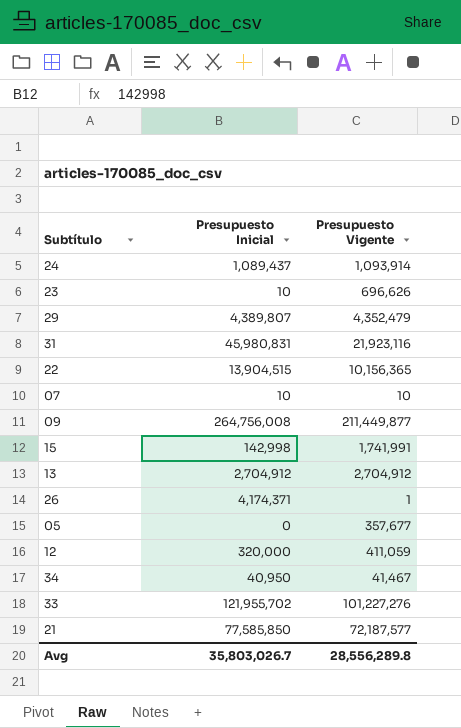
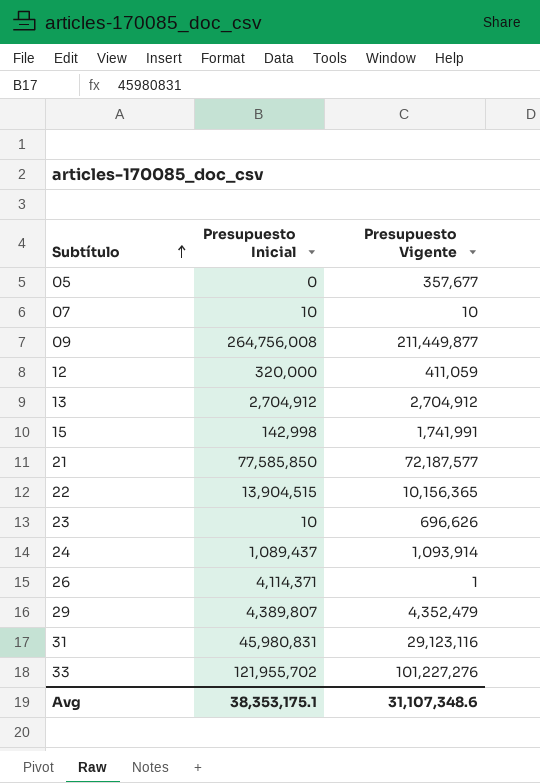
row order: none -> Subtítulo ascending
row 34: 40,950 | 41,467 -> none
26 | Presupuesto Inicial: 4,174,371 -> 4,114,371
31 | Presupuesto Vigente: 21,923,116 -> 29,123,116
Avg | Presupuesto Inicial: 35,803,026.7 -> 38,353,175.1
Avg | Presupuesto Vigente: 28,556,289.8 -> 31,107,348.6

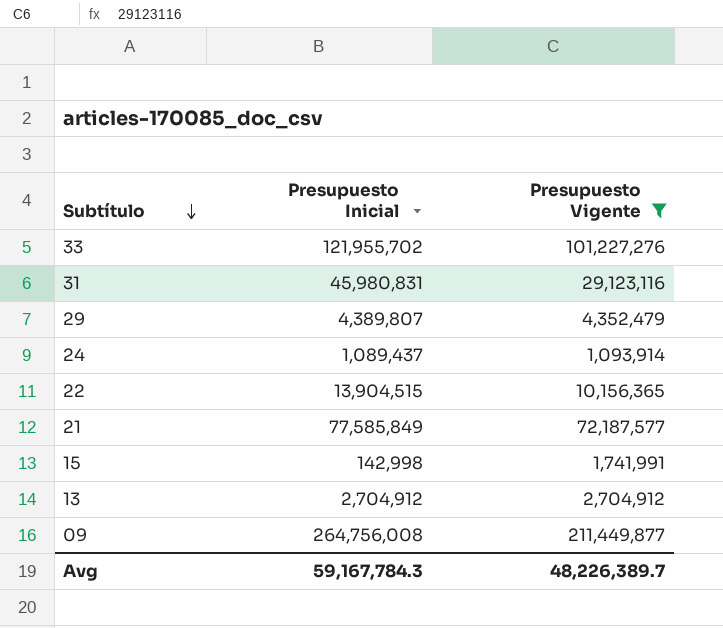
filter: none -> Presupuesto Vigente >= 1,093,914
row order: Subtítulo ascending -> Subtítulo descending
21 | Presupuesto Inicial: 77,585,850 -> 77,585,849
Avg | Presupuesto Inicial: 38,353,175.1 -> 59,167,784.3
Avg | Presupuesto Vigente: 31,107,348.6 -> 48,226,389.7

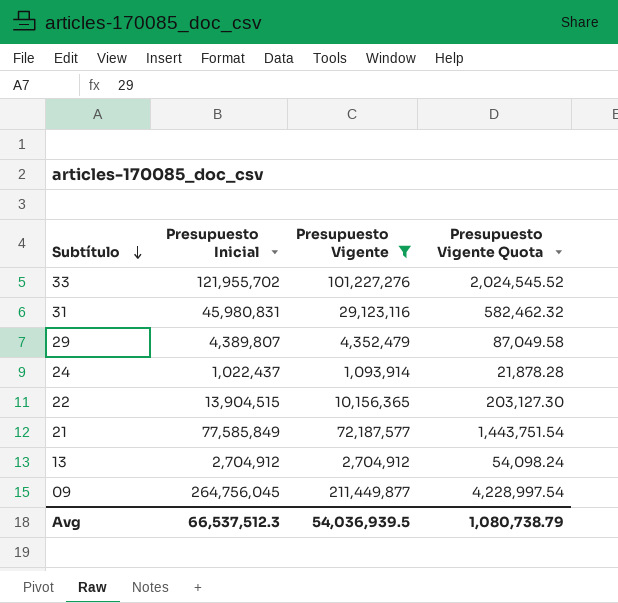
column Presupuesto Vigente Quota | formula: none -> [Presupuesto Vigente] * 0.02
row 15: 142,998 | 1,741,991 -> none
24 | Presupuesto Inicial: 1,089,437 -> 1,022,437
09 | Presupuesto Inicial: 264,756,008 -> 264,756,045
Avg | Presupuesto Inicial: 59,167,784.3 -> 66,537,512.3
Avg | Presupuesto Vigente: 48,226,389.7 -> 54,036,939.5

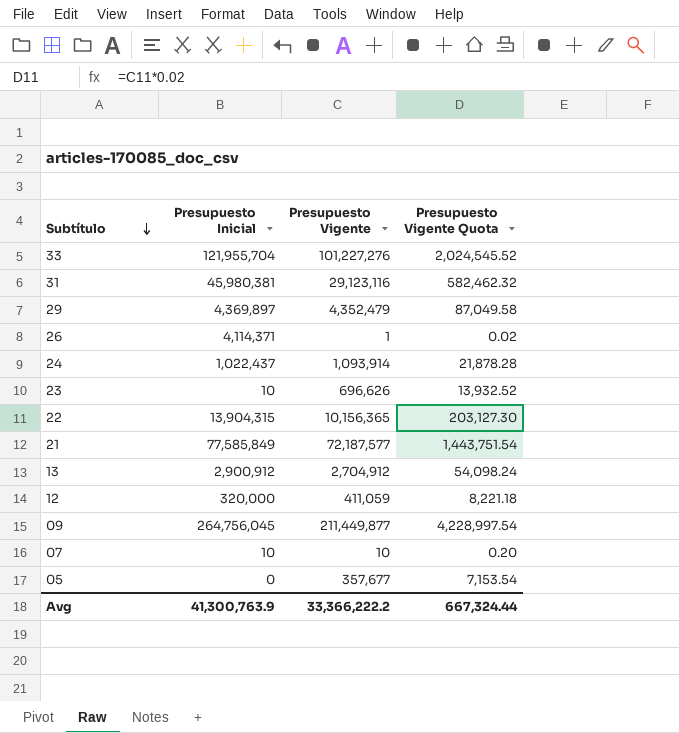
filter: Presupuesto Vigente >= 1,093,914 -> none
33 | Presupuesto Inicial: 121,955,702 -> 121,955,704
31 | Presupuesto Inicial: 45,980,831 -> 45,980,381
29 | Presupuesto Inicial: 4,389,807 -> 4,369,897
22 | Presupuesto Inicial: 13,904,515 -> 13,904,315
13 | Presupuesto Inicial: 2,704,912 -> 2,900,912
Avg | Presupuesto Inicial: 66,537,512.3 -> 41,300,763.9
Avg | Presupuesto Vigente: 54,036,939.5 -> 33,366,222.2
Avg | Presupuesto Vigente Quota: 1,080,738.79 -> 667,324.44

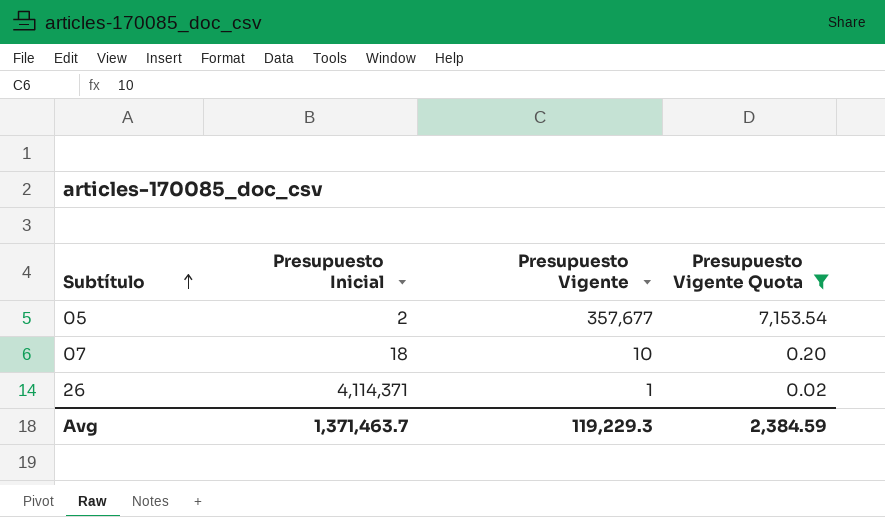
filter: none -> Presupuesto Vigente Quota <= 7,153.54
row order: Subtítulo descending -> Subtítulo ascending
05 | Presupuesto Inicial: 0 -> 2
07 | Presupuesto Inicial: 10 -> 18
Avg | Presupuesto Inicial: 41,300,763.9 -> 1,371,463.7
Avg | Presupuesto Vigente: 33,366,222.2 -> 119,229.3
Avg | Presupuesto Vigente Quota: 667,324.44 -> 2,384.59

